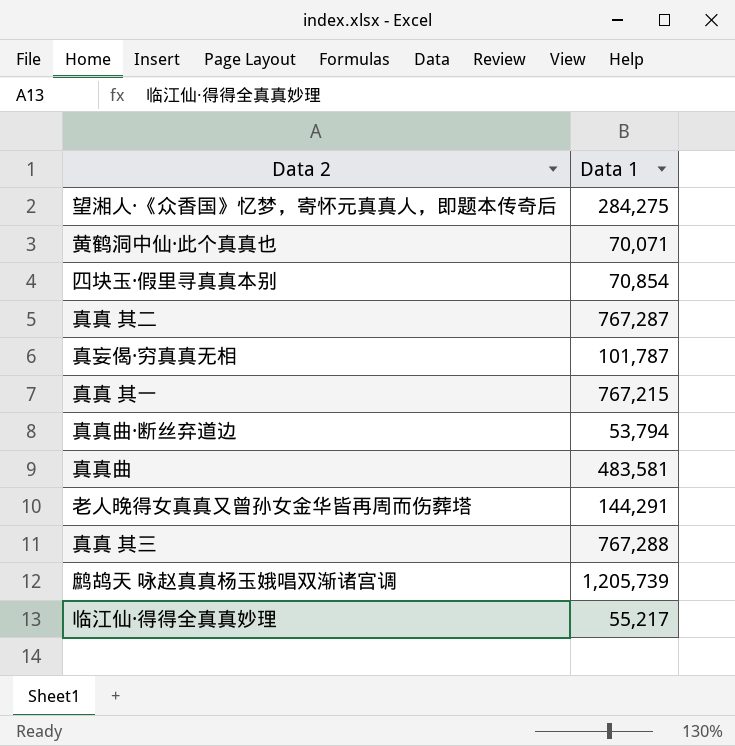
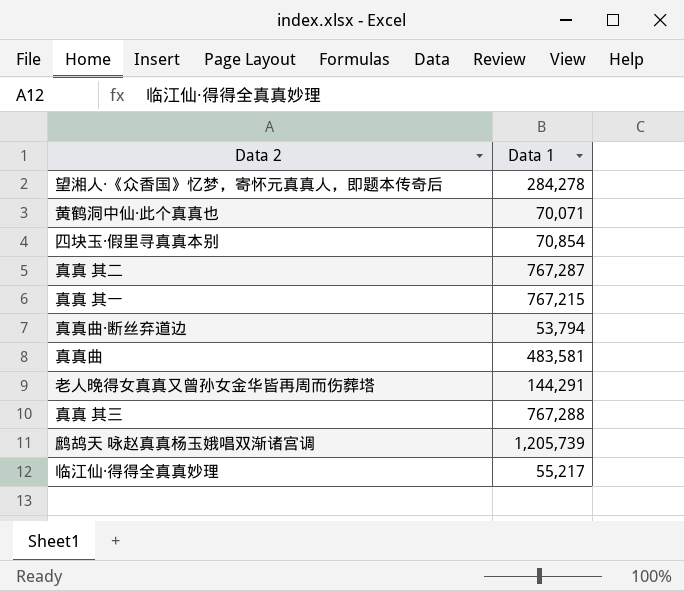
row 真妄偈·穷真真无相: 101,787 -> none
望湘人·《众香国》忆梦，寄怀元真真人，即题本传奇后 | Data 1: 284,275 -> 284,278

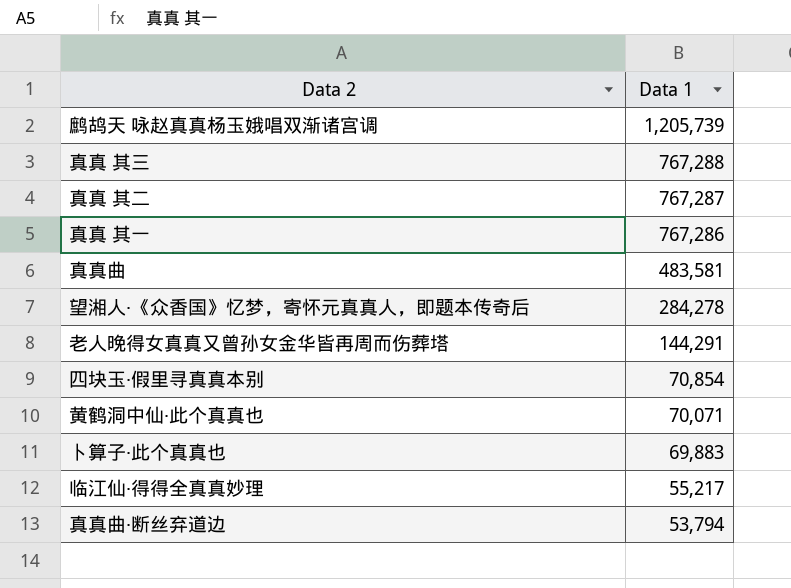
row order: none -> Data 1 descending
真真 其一 | Data 1: 767,215 -> 767,286
row 卜算子·此个真真也: none -> 69,883

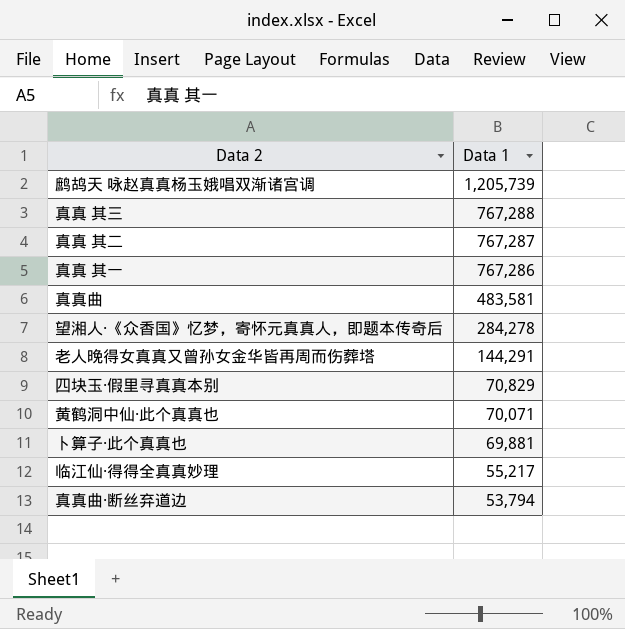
四块玉·假里寻真真本别 | Data 1: 70,854 -> 70,829
卜算子·此个真真也 | Data 1: 69,883 -> 69,881

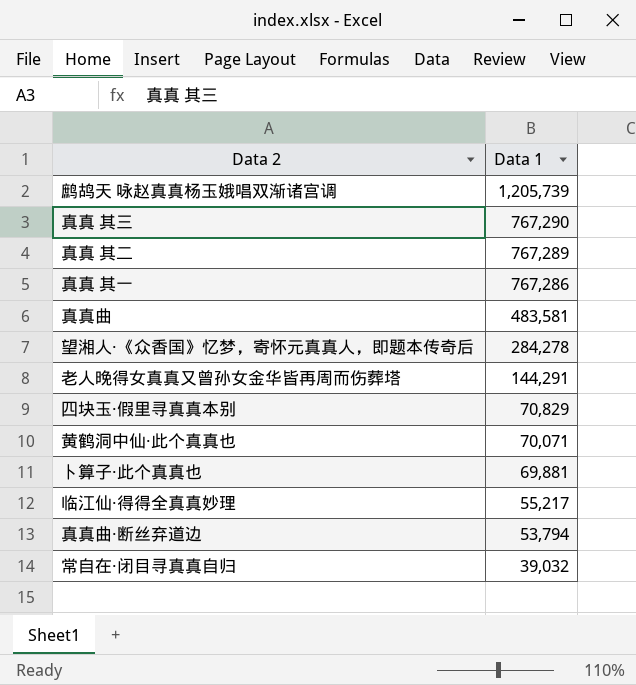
真真 其三 | Data 1: 767,288 -> 767,290
真真 其二 | Data 1: 767,287 -> 767,289
row 常自在·闭目寻真真自归: none -> 39,032

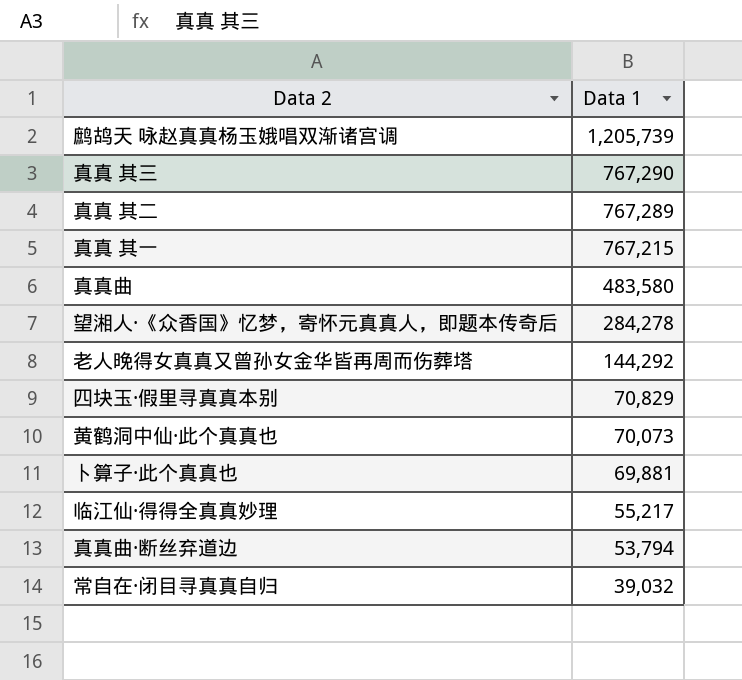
真真 其一 | Data 1: 767,286 -> 767,215
真真曲 | Data 1: 483,581 -> 483,580
老人晚得女真真又曾孙女金华皆再周而伤葬塔 | Data 1: 144,291 -> 144,292
黄鹤洞中仙·此个真真也 | Data 1: 70,071 -> 70,073

